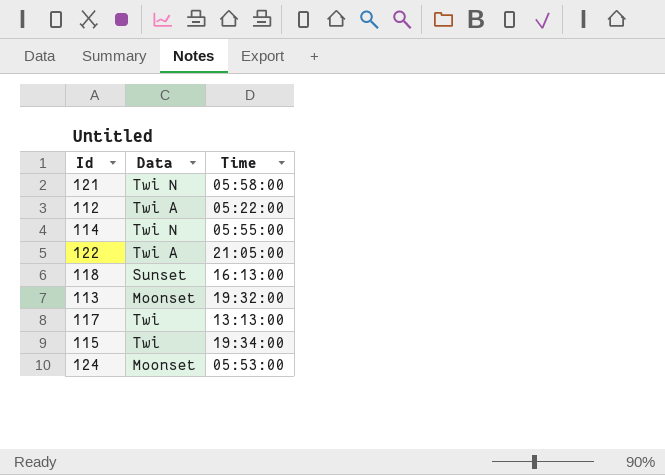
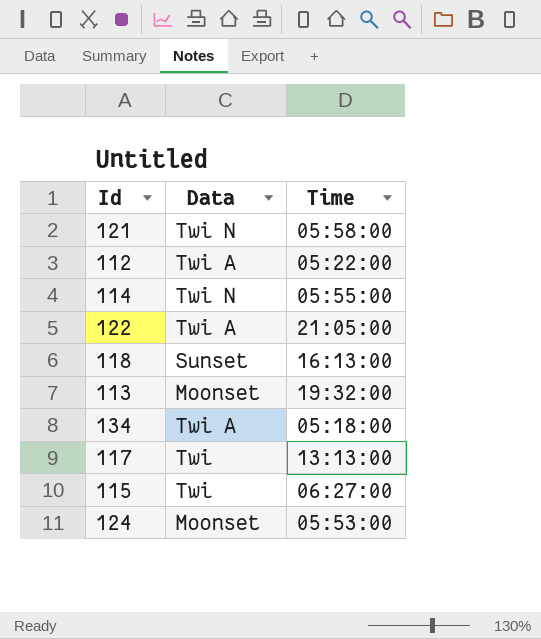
row 134: none -> Twi A | 05:18:00
115 | Time: 19:34:00 -> 06:27:00

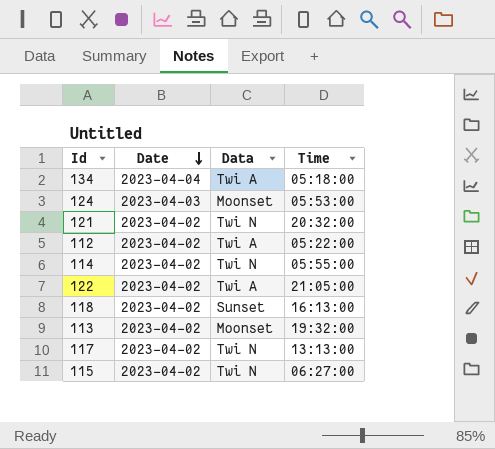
row order: none -> Date descending
column Date | position: none -> 2
121 | Time: 05:58:00 -> 20:32:00
117 | Data: Twi -> Twi N
115 | Data: Twi -> Twi N

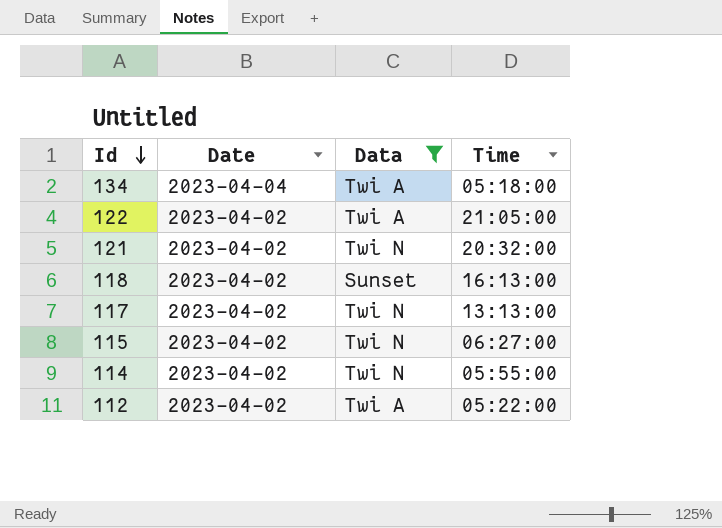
filter: none -> Data != Moonset
row order: Date descending -> Id descending

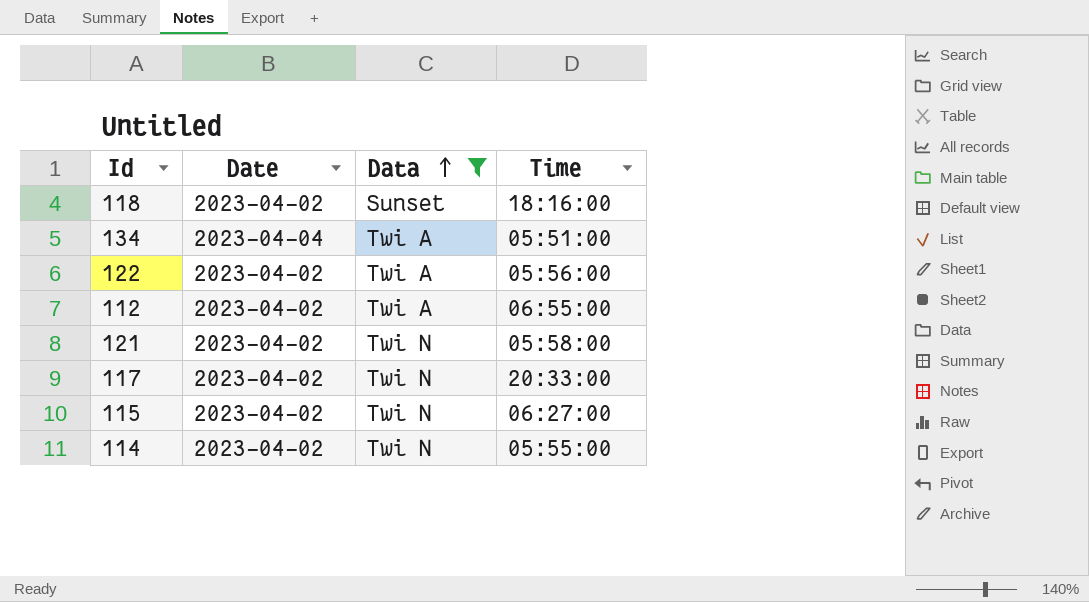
row order: Id descending -> Data ascending
118 | Time: 16:13:00 -> 18:16:00
134 | Time: 05:18:00 -> 05:51:00
122 | Time: 21:05:00 -> 05:56:00
112 | Time: 05:22:00 -> 06:55:00
121 | Time: 20:32:00 -> 05:58:00
117 | Time: 13:13:00 -> 20:33:00

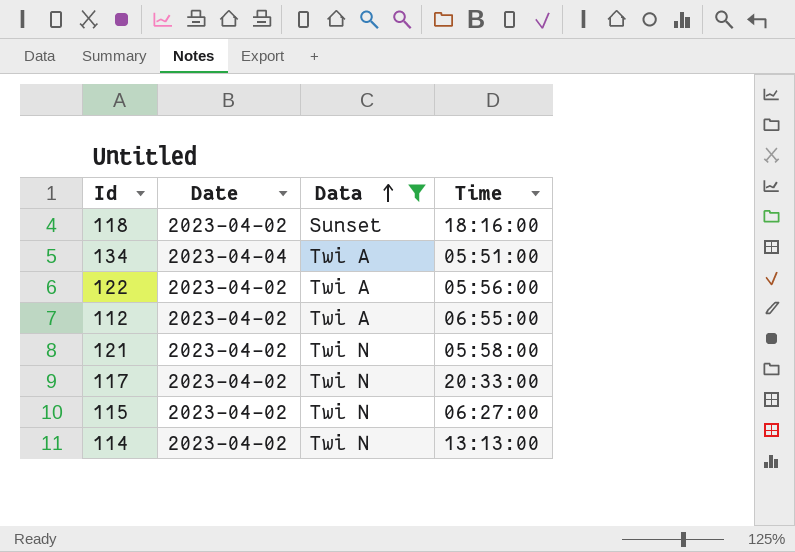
114 | Time: 05:55:00 -> 13:13:00

